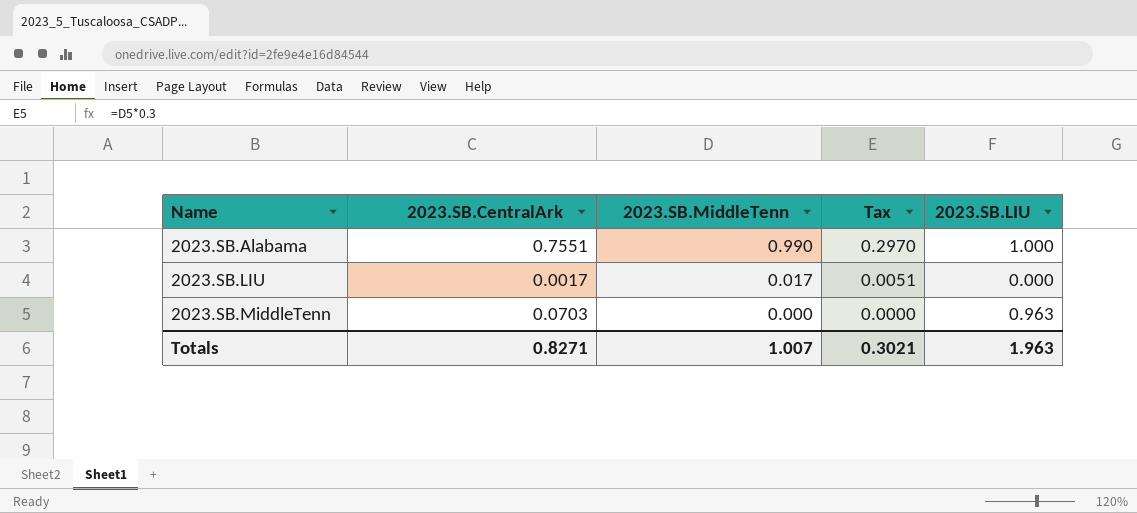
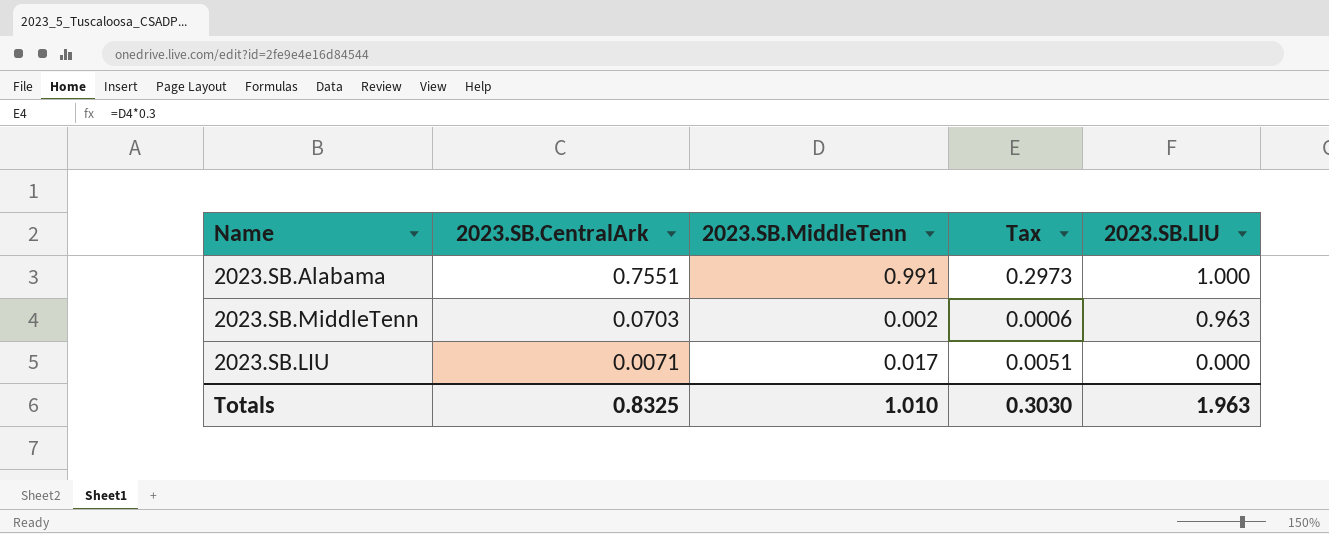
row order: Name ascending -> 2023.SB.CentralArk descending
2023.SB.Alabama | 2023.SB.MiddleTenn: 0.990 -> 0.991
2023.SB.Alabama | Tax: 0.2970 -> 0.2973
2023.SB.MiddleTenn | 2023.SB.MiddleTenn: 0.000 -> 0.002
2023.SB.MiddleTenn | Tax: 0.0000 -> 0.0006
2023.SB.LIU | 2023.SB.CentralArk: 0.0017 -> 0.0071
Totals | 2023.SB.CentralArk: 0.8271 -> 0.8325
Totals | 2023.SB.MiddleTenn: 1.007 -> 1.010
Totals | Tax: 0.3021 -> 0.3030

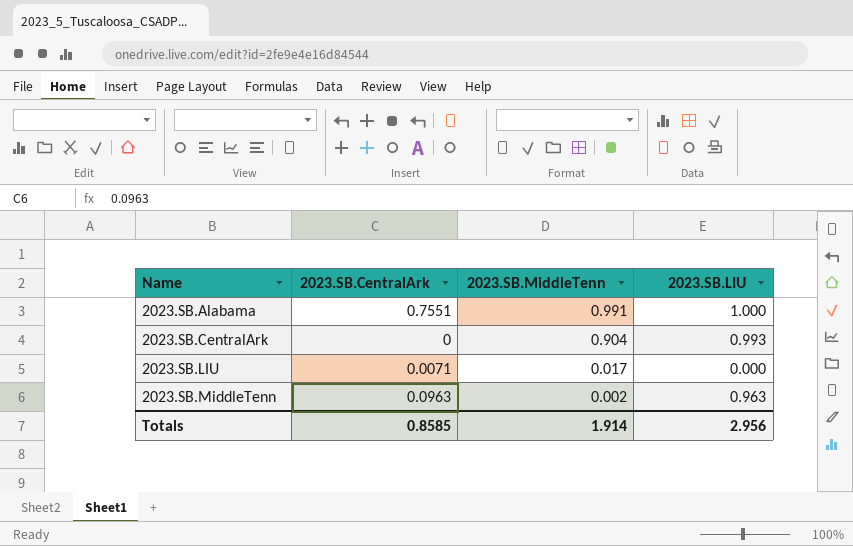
row order: 2023.SB.CentralArk descending -> Name ascending
column Tax | formula: [2023.SB.MiddleTenn] * 0.3 -> none
row 2023.SB.CentralArk: none -> 0 | 0.904 | 0.993
2023.SB.MiddleTenn | 2023.SB.CentralArk: 0.0703 -> 0.0963
Totals | 2023.SB.CentralArk: 0.8325 -> 0.8585
Totals | 2023.SB.MiddleTenn: 1.010 -> 1.914
Totals | 2023.SB.LIU: 1.963 -> 2.956

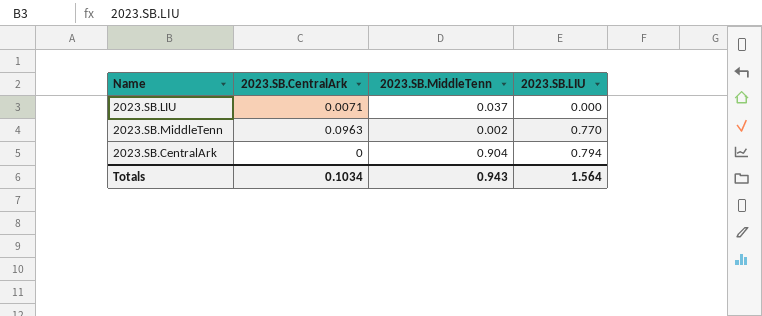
row order: Name ascending -> 2023.SB.LIU ascending
row 2023.SB.Alabama: 0.7551 | 0.991 | 1.000 -> none
2023.SB.LIU | 2023.SB.MiddleTenn: 0.017 -> 0.037
2023.SB.MiddleTenn | 2023.SB.LIU: 0.963 -> 0.770
2023.SB.CentralArk | 2023.SB.LIU: 0.993 -> 0.794
Totals | 2023.SB.CentralArk: 0.8585 -> 0.1034
Totals | 2023.SB.MiddleTenn: 1.914 -> 0.943
Totals | 2023.SB.LIU: 2.956 -> 1.564

